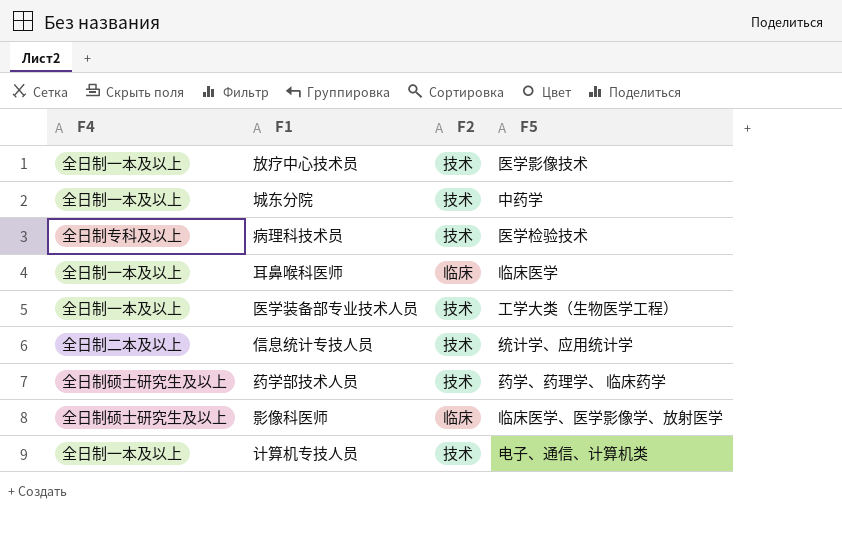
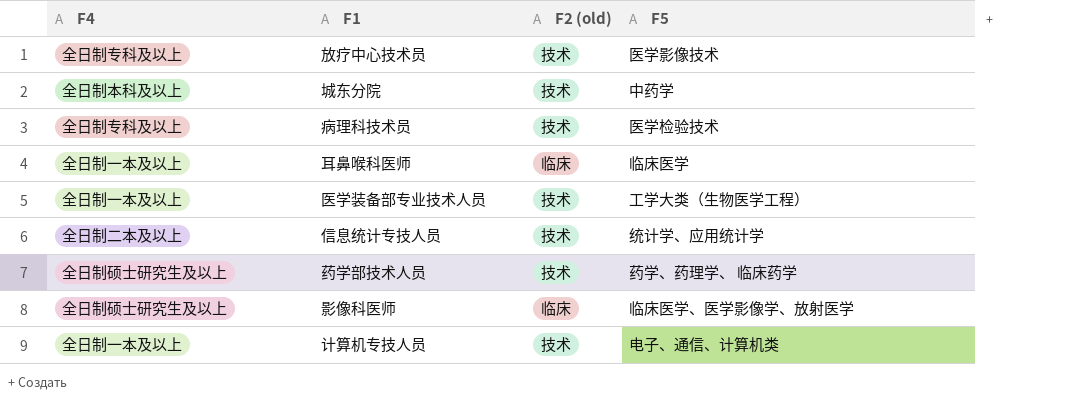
column name: F2 -> F2 (old)
放疗中心技术员 | F4: 全日制一本及以上 -> 全日制专科及以上
城东分院 | F4: 全日制一本及以上 -> 全日制本科及以上

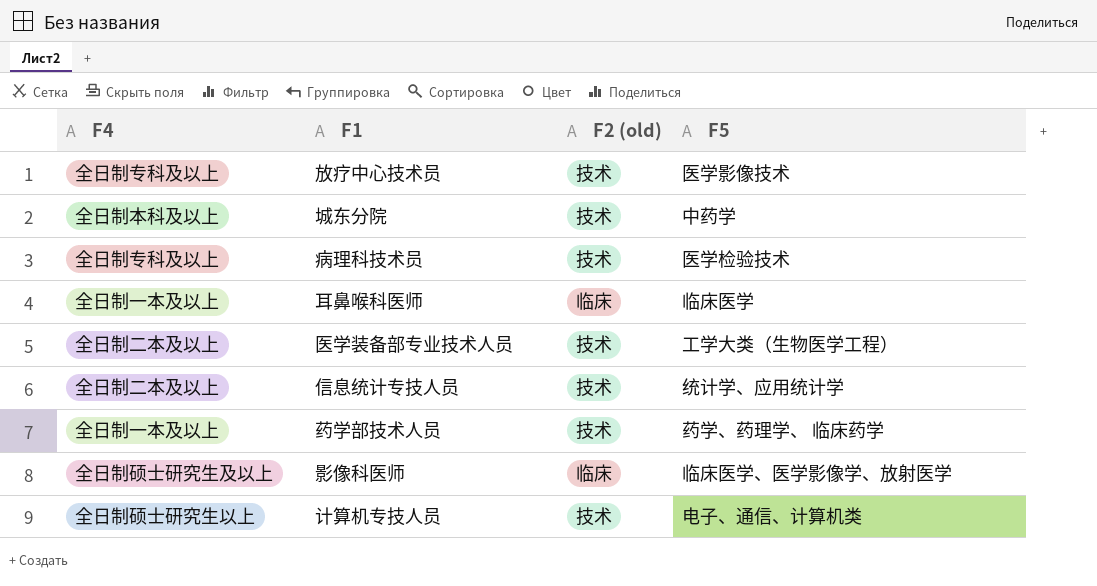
医学装备部专业技术人员 | F4: 全日制一本及以上 -> 全日制二本及以上
药学部技术人员 | F4: 全日制硕士研究生及以上 -> 全日制一本及以上
计算机专技人员 | F4: 全日制一本及以上 -> 全日制硕士研究生以上

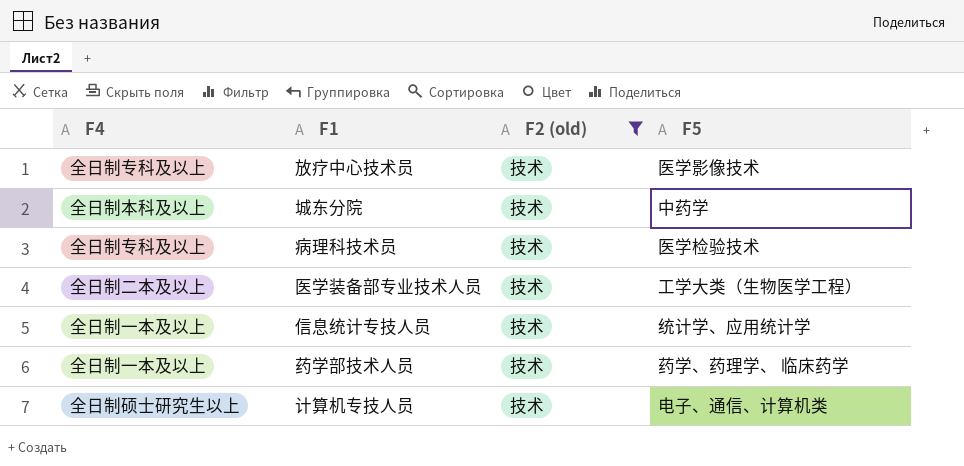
filter: none -> F2 (old) = 技术
信息统计专技人员 | F4: 全日制二本及以上 -> 全日制一本及以上

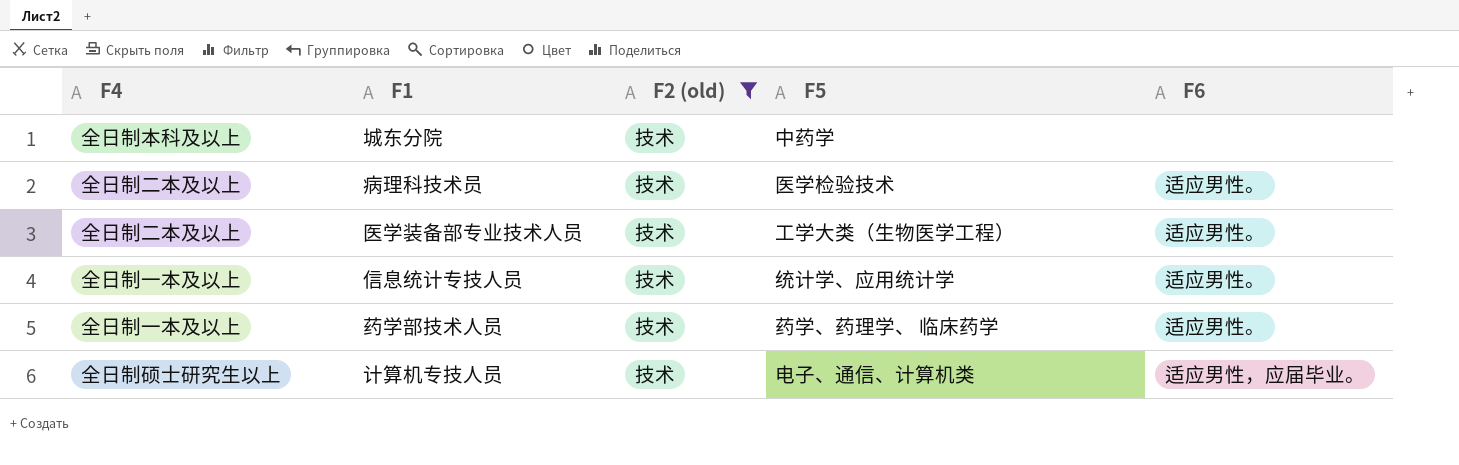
column F6 | position: none -> 5
row 放疗中心技术员: 全日制专科及以上 | 技术 | 医学影像技术 -> none
病理科技术员 | F4: 全日制专科及以上 -> 全日制二本及以上

